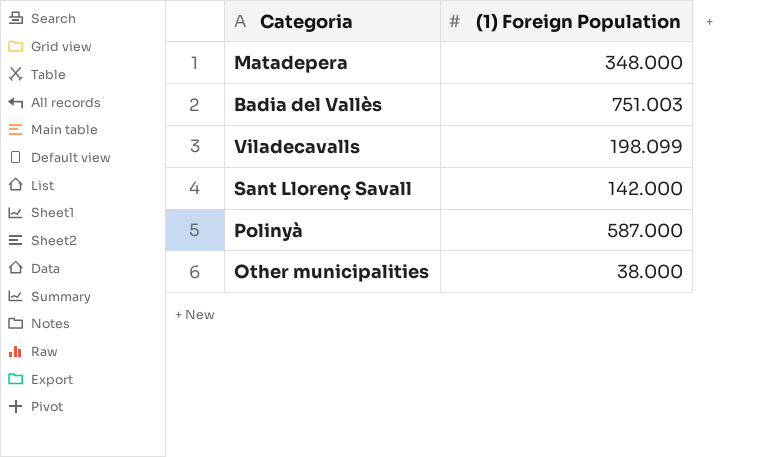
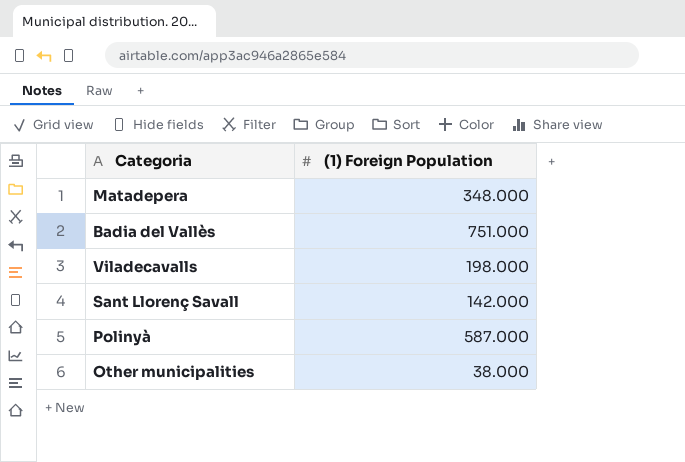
Badia del Vallès | (1) Foreign Population: 751.003 -> 751.000
Viladecavalls | (1) Foreign Population: 198.099 -> 198.000

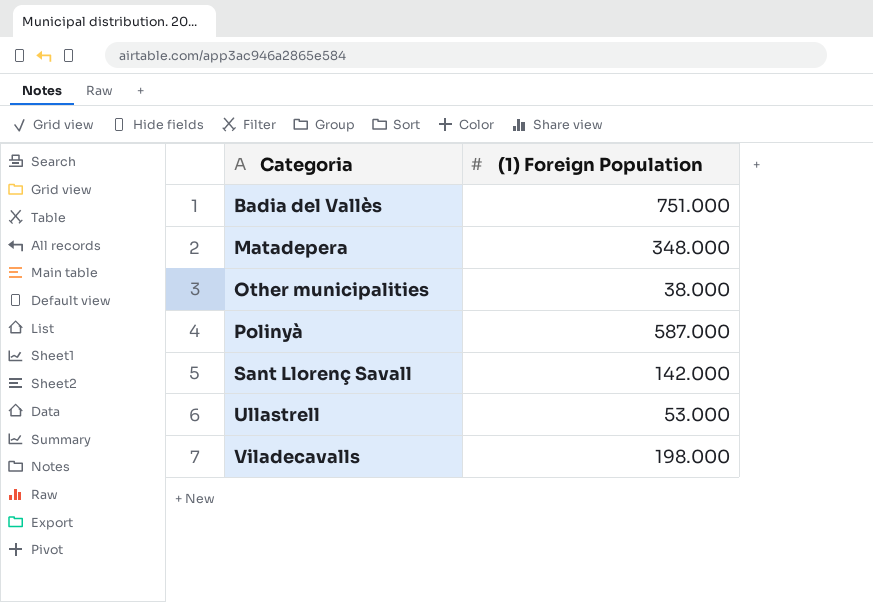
row order: none -> Categoria ascending
row Ullastrell: none -> 53.000

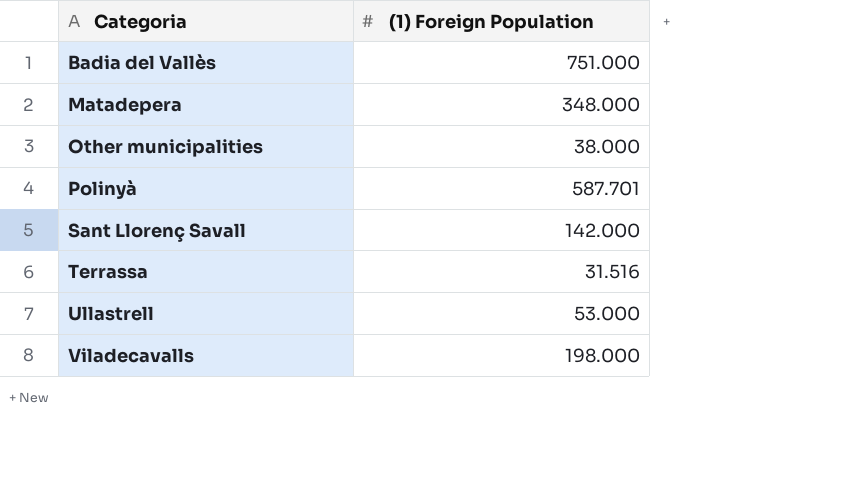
Polinyà | (1) Foreign Population: 587.000 -> 587.701
row Terrassa: none -> 31.516

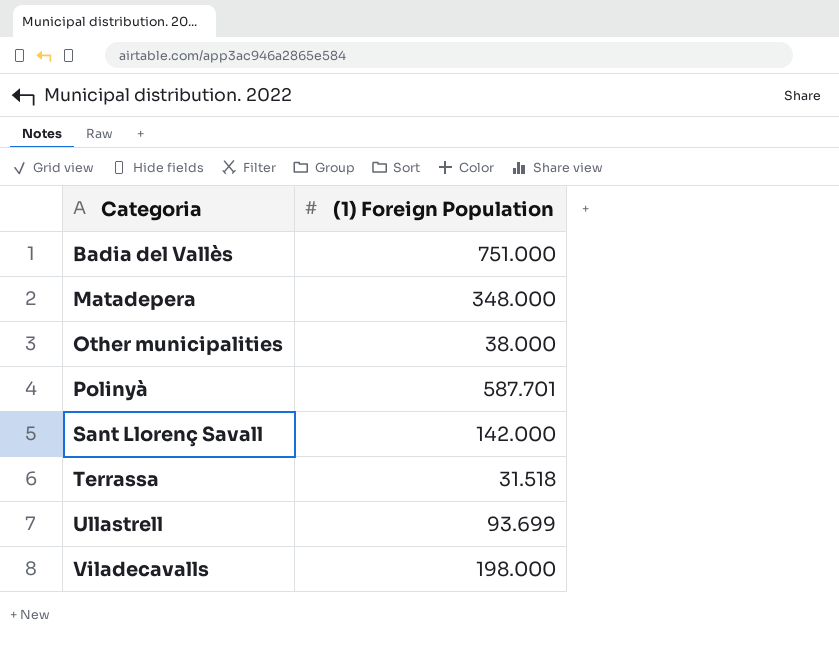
Terrassa | (1) Foreign Population: 31.516 -> 31.518
Ullastrell | (1) Foreign Population: 53.000 -> 93.699

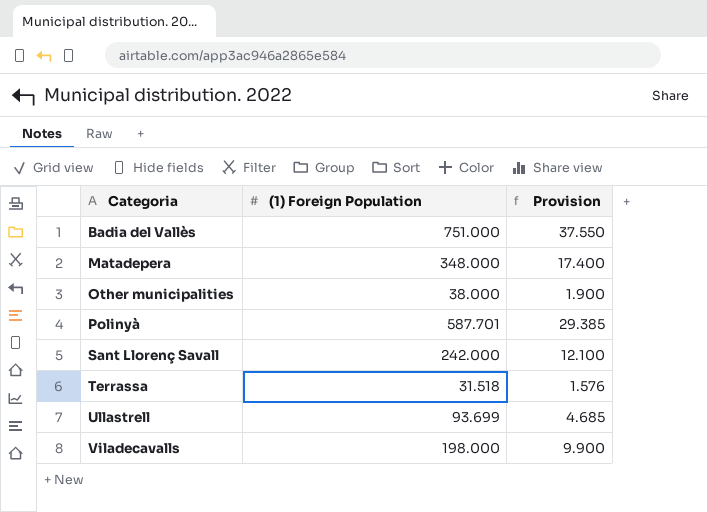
column Provision | formula: none -> [(1) Foreign Population] * 0.05
Sant Llorenç Savall | (1) Foreign Population: 142.000 -> 242.000

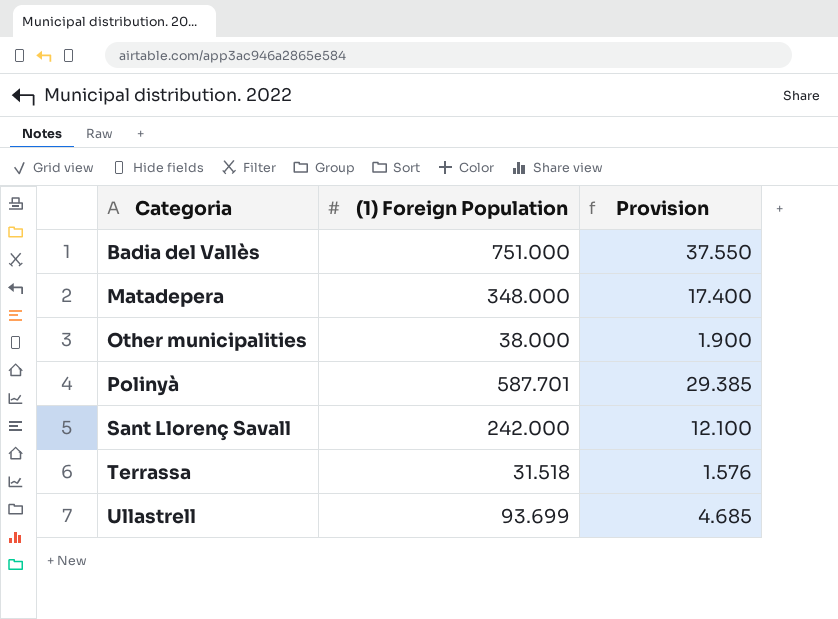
row Viladecavalls: 198.000 | 9.900 -> none

